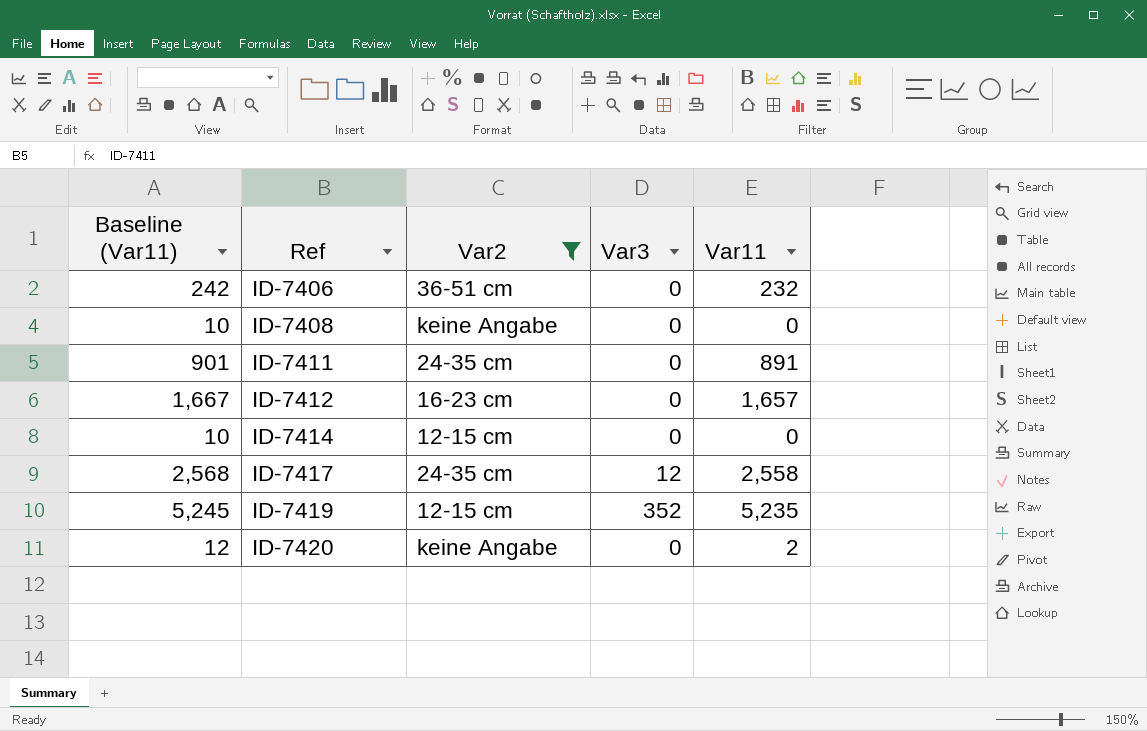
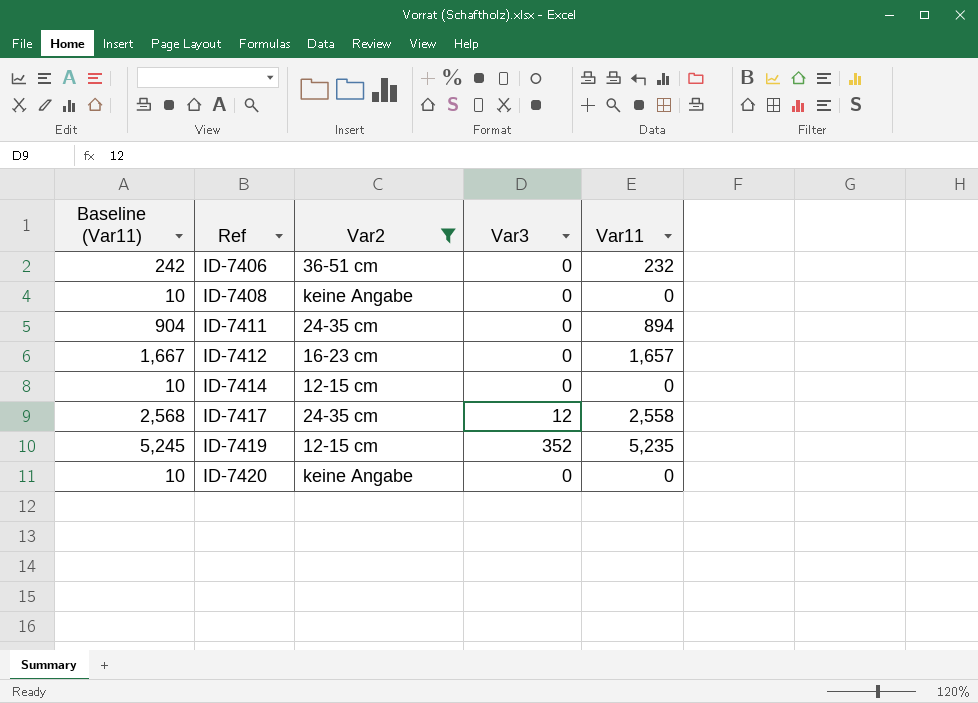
ID-7411 | Baseline (Var11): 901 -> 904
ID-7411 | Var11: 891 -> 894
ID-7420 | Baseline (Var11): 12 -> 10
ID-7420 | Var11: 2 -> 0

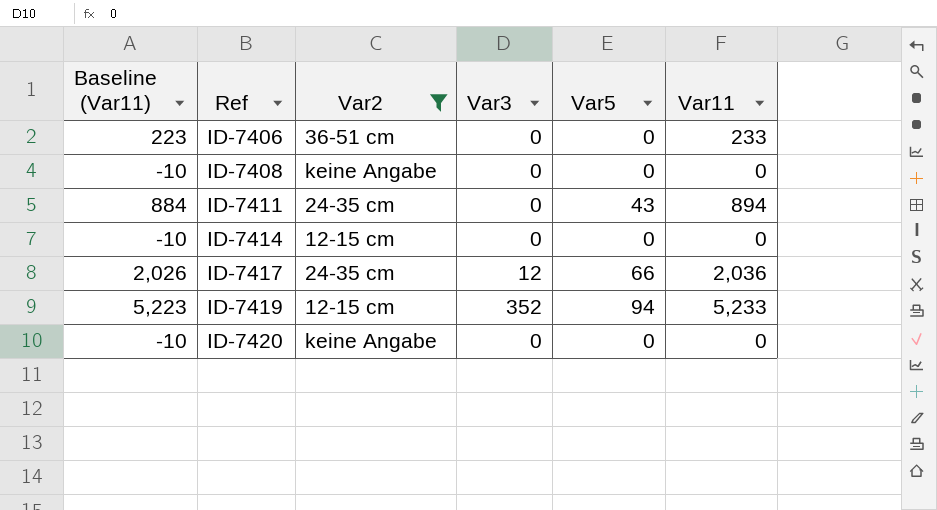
column Baseline (Var11) | formula: [Var11] + 10 -> [Var11] - 10
column Var5 | position: none -> 5
row ID-7412: 1,667 | 16-23 cm | 0 | 1,657 -> none
ID-7406 | Var11: 232 -> 233
ID-7417 | Var11: 2,558 -> 2,036
ID-7419 | Var11: 5,235 -> 5,233

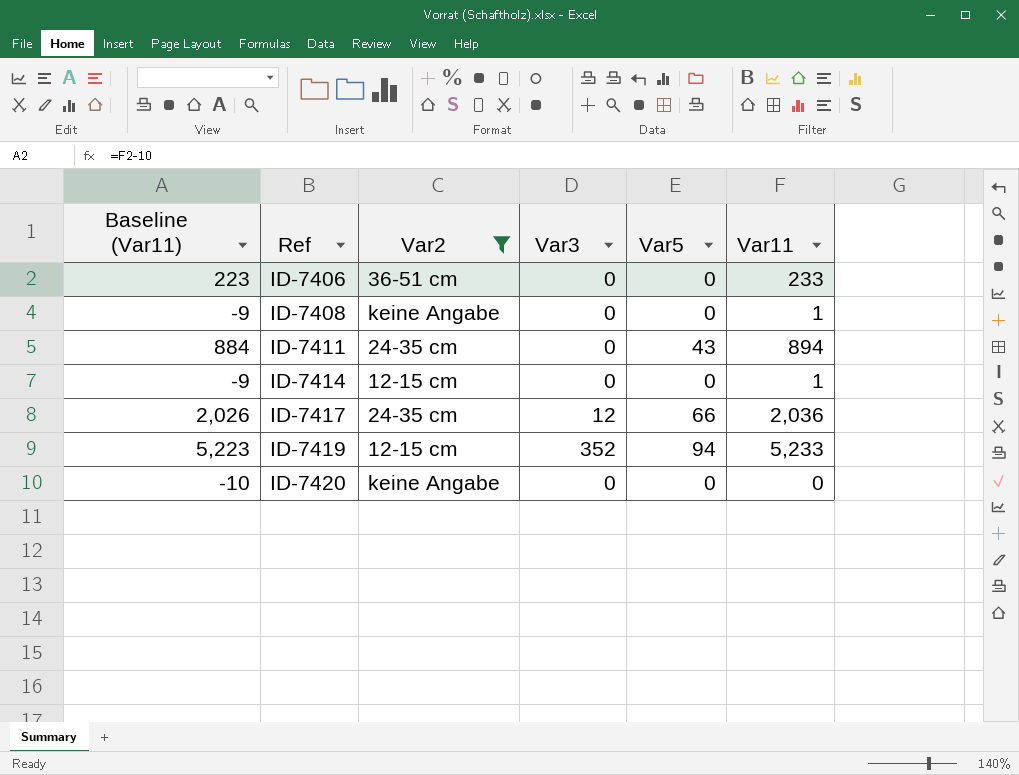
ID-7408 | Baseline (Var11): -10 -> -9
ID-7408 | Var11: 0 -> 1
ID-7414 | Baseline (Var11): -10 -> -9
ID-7414 | Var11: 0 -> 1

